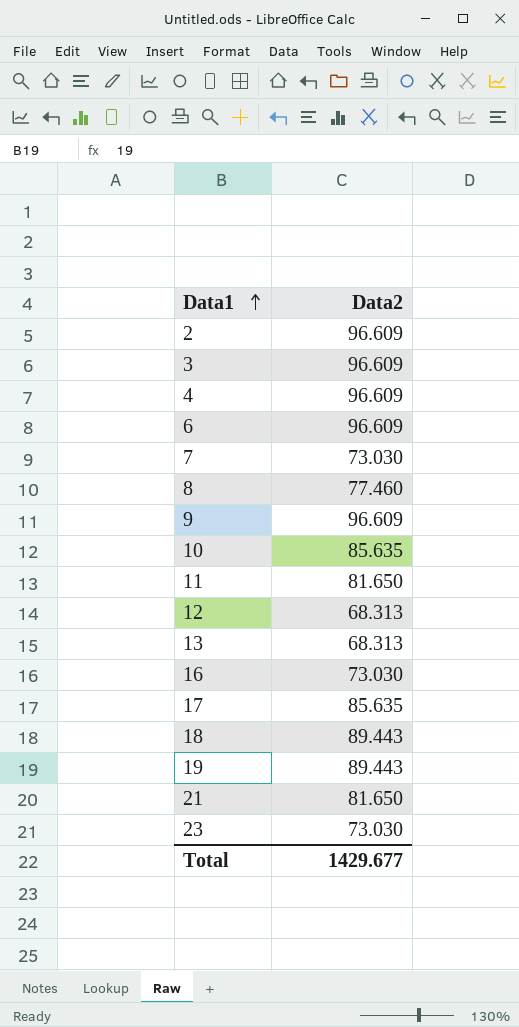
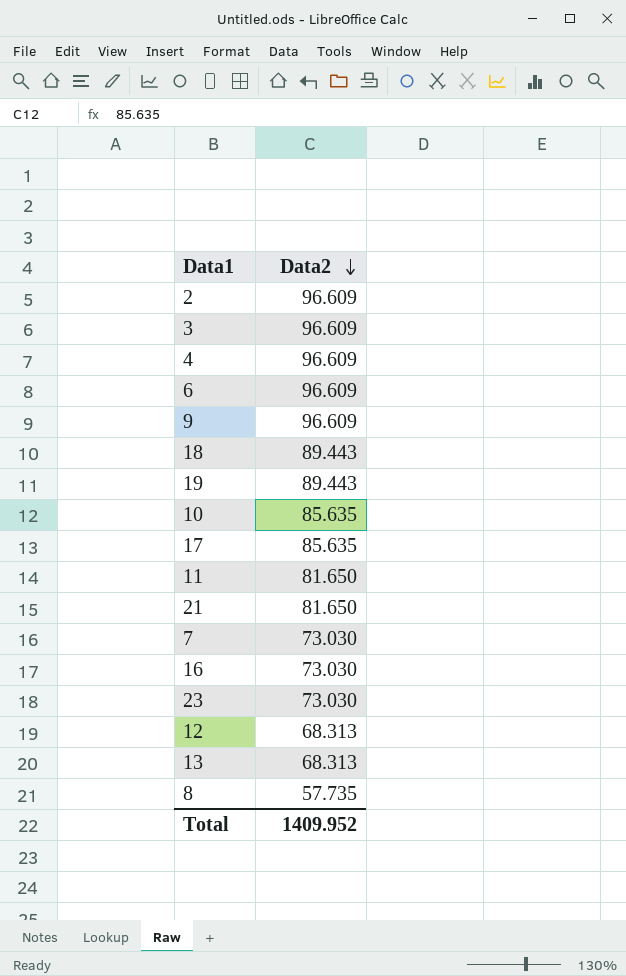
row order: Data1 ascending -> Data2 descending
8 | Data2: 77.460 -> 57.735
Total | Data2: 1429.677 -> 1409.952

